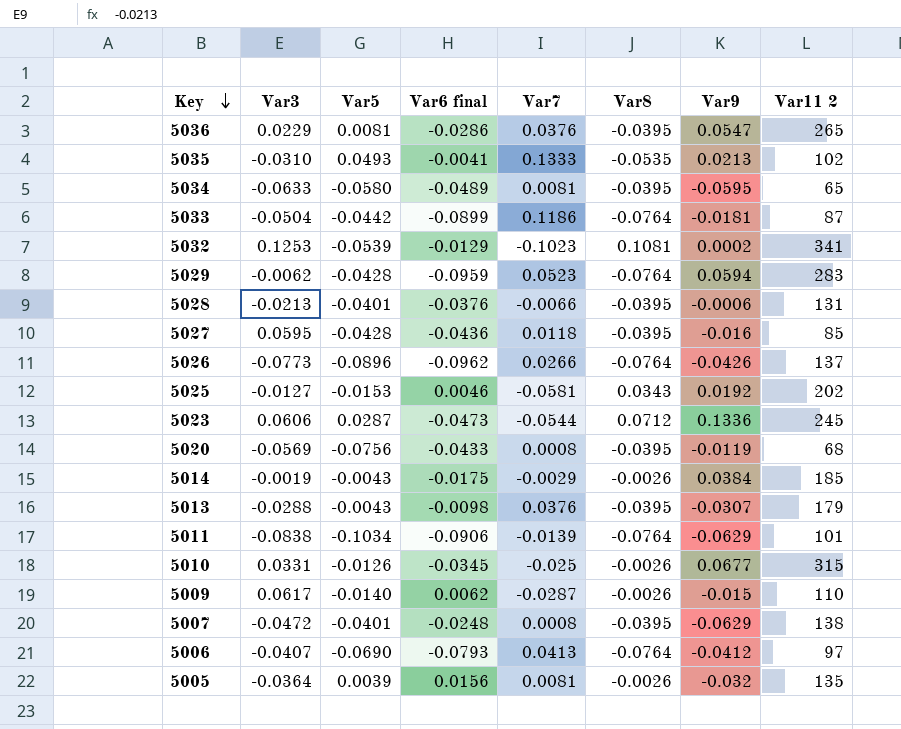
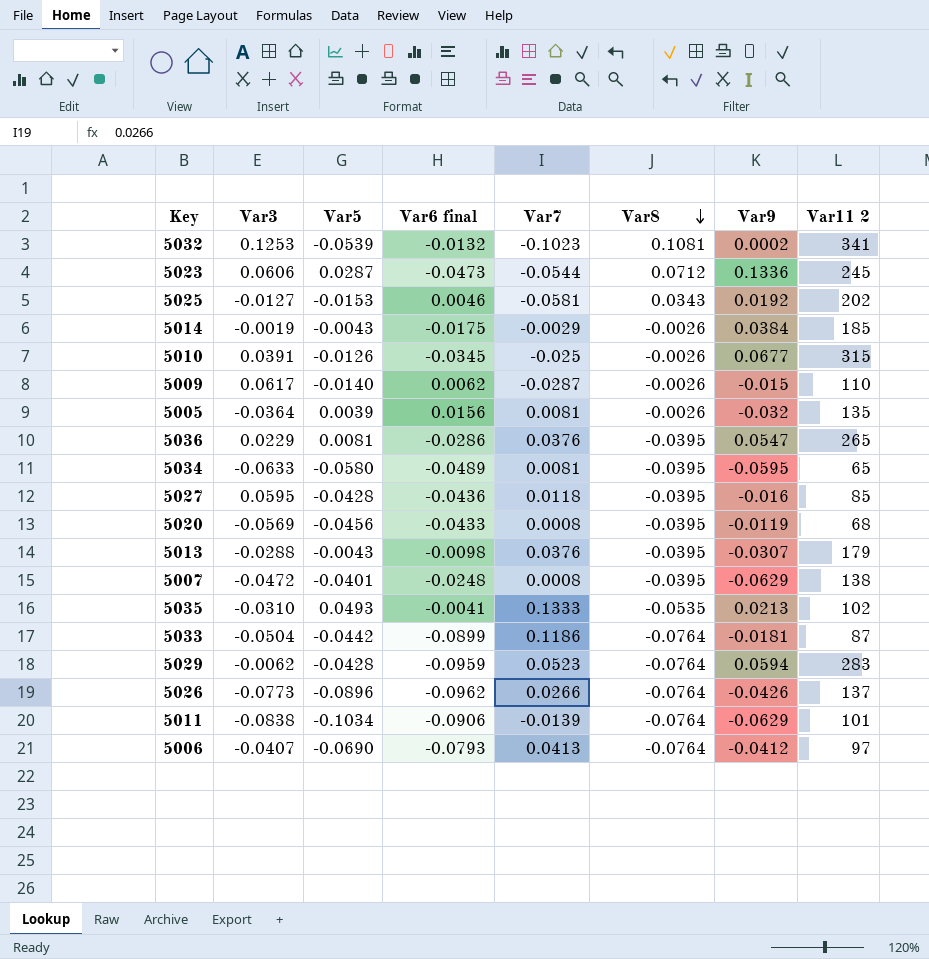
row order: Key descending -> Var8 descending
row 5028: -0.0213 | -0.0401 | -0.0376 | -0.0066 | -0.0395 | -0.0006 | 131 -> none
5032 | Var6 final: -0.0129 -> -0.0132
5010 | Var3: 0.0331 -> 0.0391
5020 | Var5: -0.0756 -> -0.0456

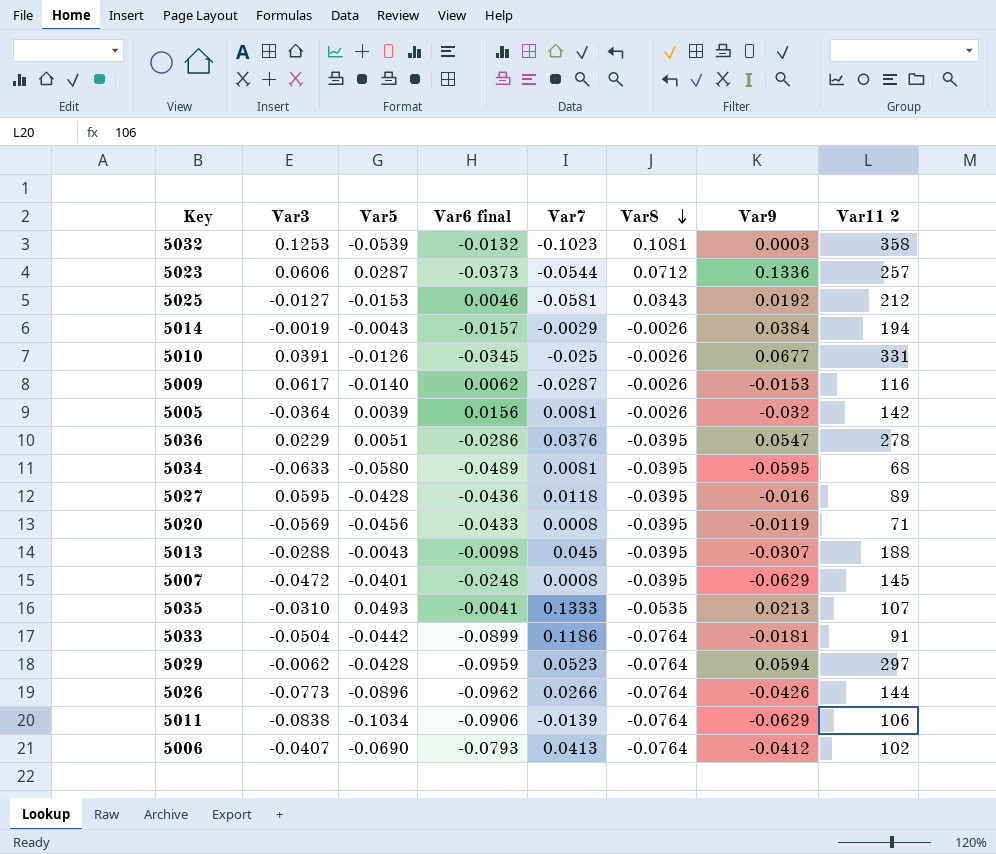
5032 | Var9: 0.0002 -> 0.0003
5032 | Var11 2: 341 -> 358
5023 | Var6 final: -0.0473 -> -0.0373
5023 | Var11 2: 245 -> 257
5025 | Var11 2: 202 -> 212
5014 | Var6 final: -0.0175 -> -0.0157
5014 | Var11 2: 185 -> 194
5010 | Var11 2: 315 -> 331
5009 | Var9: -0.015 -> -0.0153
5009 | Var11 2: 110 -> 116
5005 | Var11 2: 135 -> 142
5036 | Var5: 0.0081 -> 0.0051
5036 | Var11 2: 265 -> 278
5034 | Var11 2: 65 -> 68
5027 | Var11 2: 85 -> 89
5020 | Var11 2: 68 -> 71
5013 | Var7: 0.0376 -> 0.045
5013 | Var11 2: 179 -> 188
5007 | Var11 2: 138 -> 145
5035 | Var11 2: 102 -> 107
5033 | Var11 2: 87 -> 91
5029 | Var11 2: 283 -> 297
5026 | Var11 2: 137 -> 144
5011 | Var11 2: 101 -> 106
5006 | Var11 2: 97 -> 102

